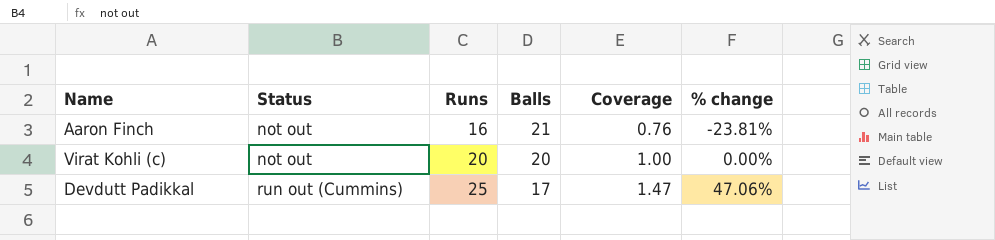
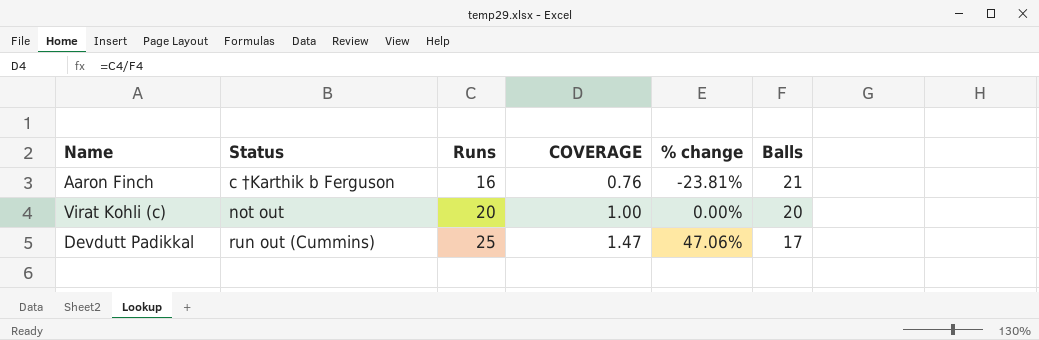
column name: Coverage -> COVERAGE
column Balls | position: 4 -> 6
Aaron Finch | Status: not out -> c †Karthik b Ferguson

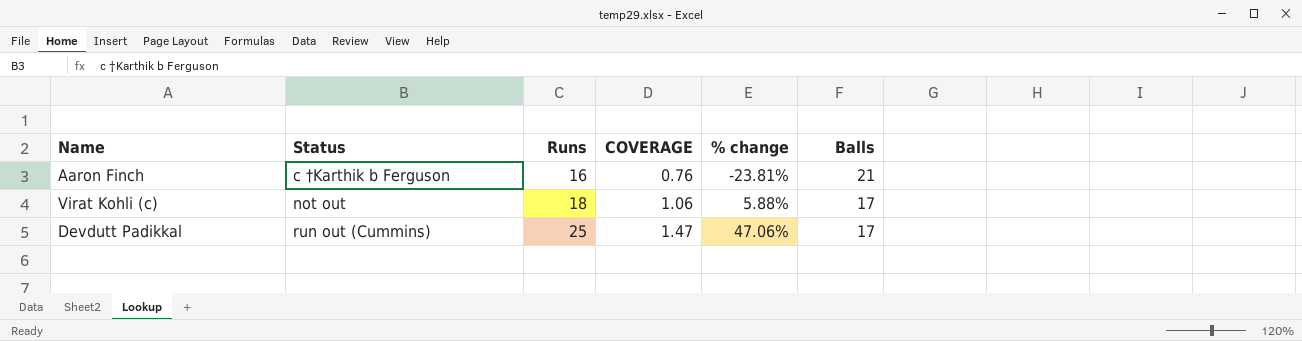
Virat Kohli (c) | Runs: 20 -> 18
Virat Kohli (c) | COVERAGE: 1.00 -> 1.06
Virat Kohli (c) | % change: 0.00% -> 5.88%
Virat Kohli (c) | Balls: 20 -> 17

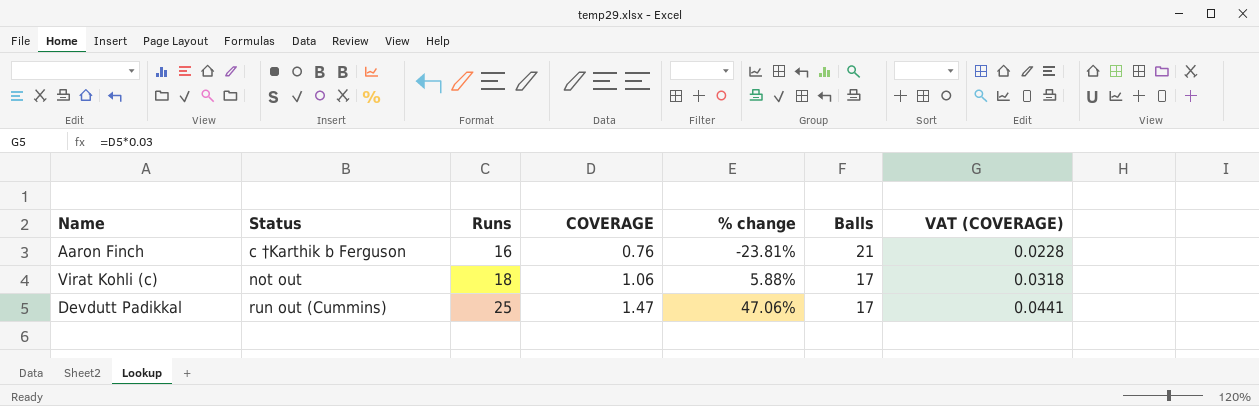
column VAT (COVERAGE) | formula: none -> [COVERAGE] * 0.03

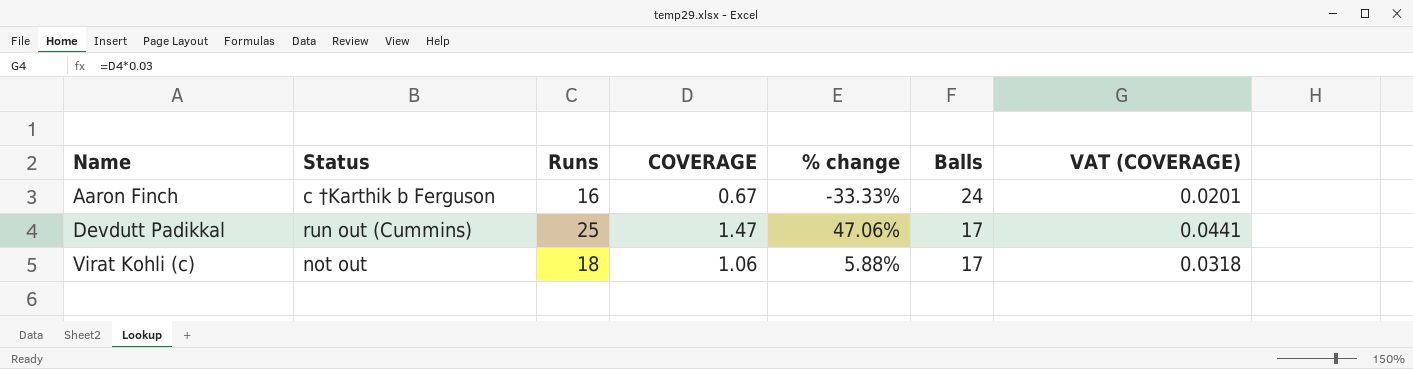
row order: Status ascending -> Name ascending
Aaron Finch | COVERAGE: 0.76 -> 0.67
Aaron Finch | % change: -23.81% -> -33.33%
Aaron Finch | Balls: 21 -> 24
Aaron Finch | VAT (COVERAGE): 0.0228 -> 0.0201

